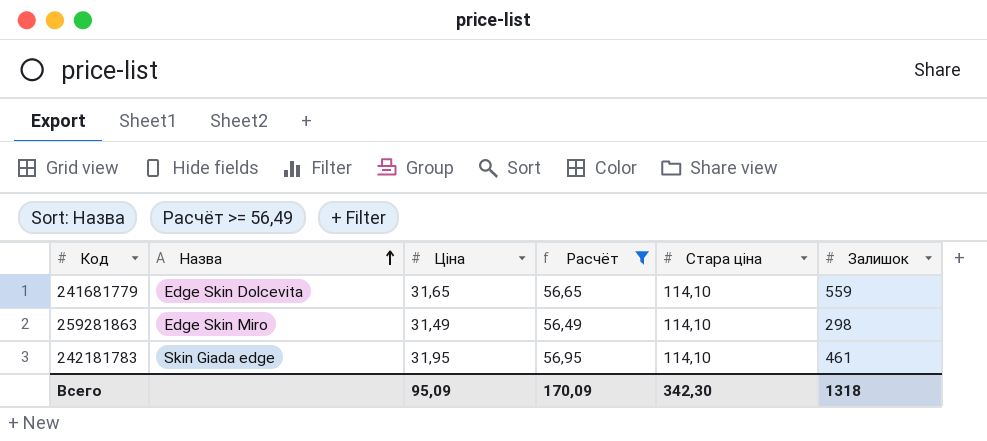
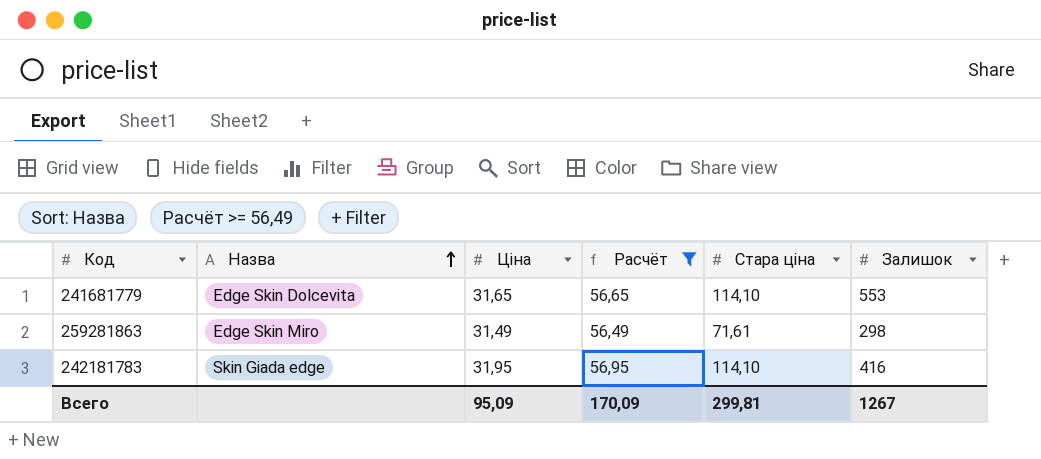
241681779 | Залишок: 559 -> 553
259281863 | Стара ціна: 114,10 -> 71,61
242181783 | Залишок: 461 -> 416
Всего | Стара ціна: 342,30 -> 299,81
Всего | Залишок: 1318 -> 1267

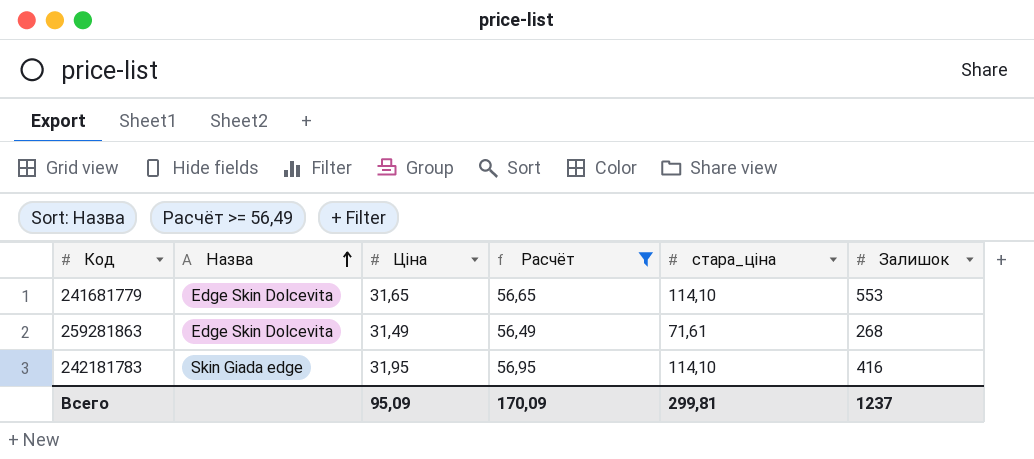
column name: Стара ціна -> стара_ціна
259281863 | Назва: Edge Skin Miro -> Edge Skin Dolcevita
259281863 | Залишок: 298 -> 268
Всего | Залишок: 1267 -> 1237

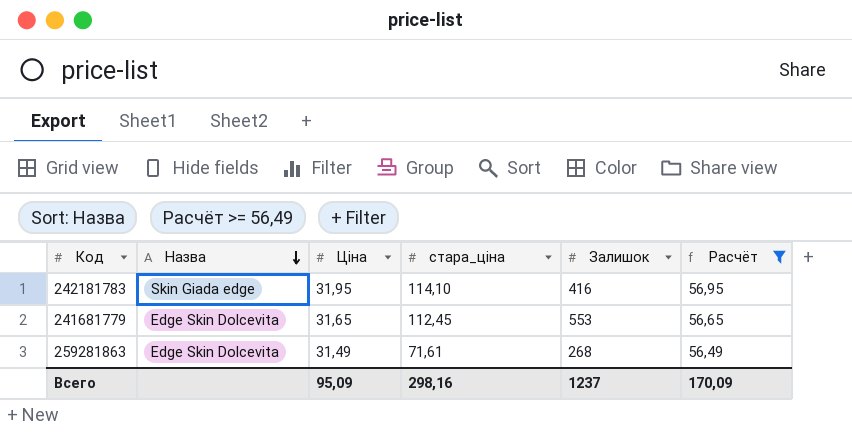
row order: Назва ascending -> Назва descending
column Расчёт | position: 4 -> 6
241681779 | стара_ціна: 114,10 -> 112,45
Всего | стара_ціна: 299,81 -> 298,16

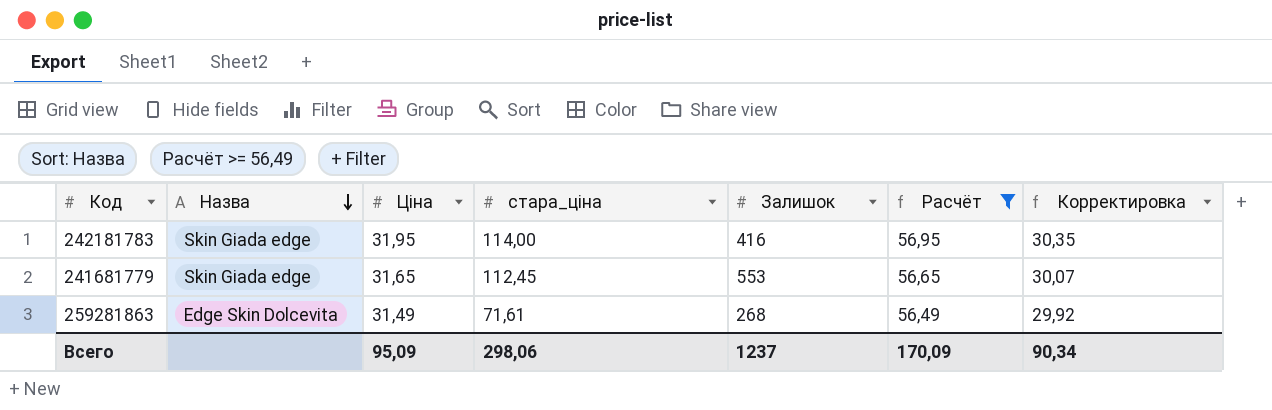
column Корректировка | formula: none -> [Ціна] * 0,95
242181783 | стара_ціна: 114,10 -> 114,00
241681779 | Назва: Edge Skin Dolcevita -> Skin Giada edge
Всего | стара_ціна: 298,16 -> 298,06

